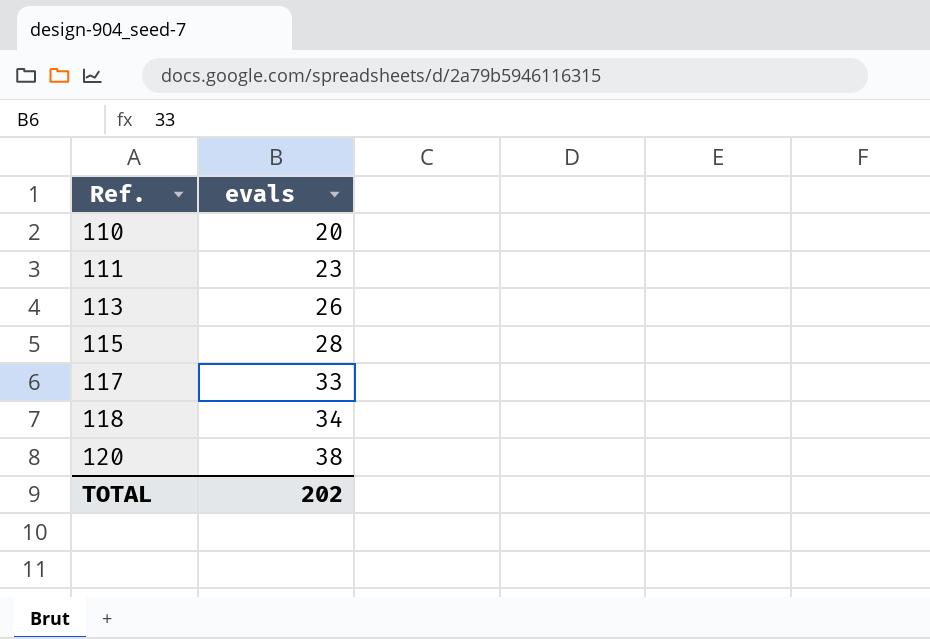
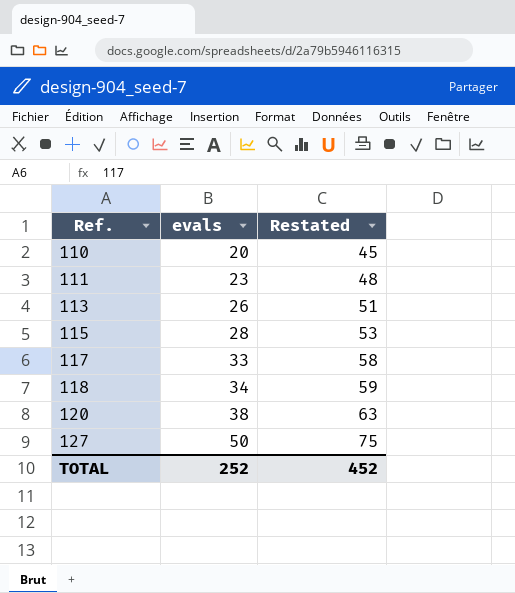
column Restated | formula: none -> [evals] + 25
row 127: none -> 50 | 75
TOTAL | evals: 202 -> 252

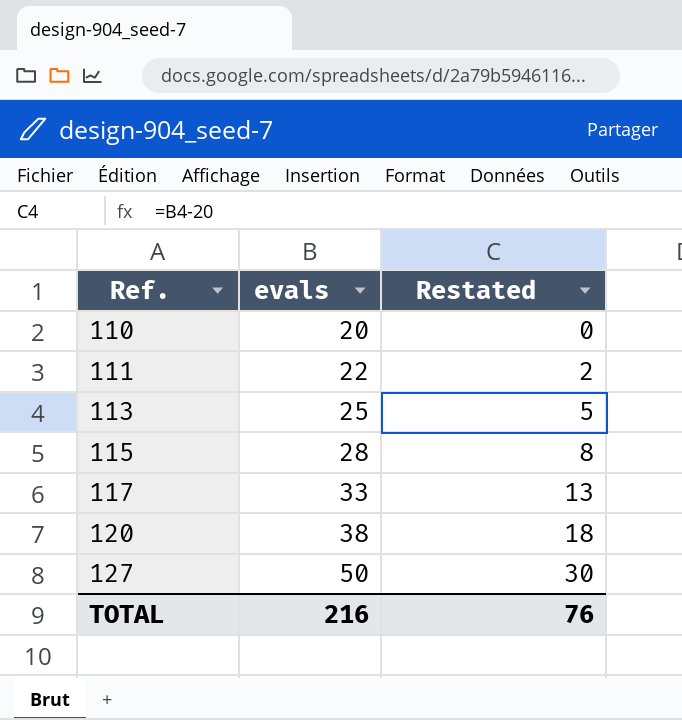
column Restated | formula: [evals] + 25 -> [evals] - 20
row 118: 34 | 59 -> none
111 | evals: 23 -> 22
113 | evals: 26 -> 25
TOTAL | evals: 252 -> 216
TOTAL | Restated: 452 -> 76

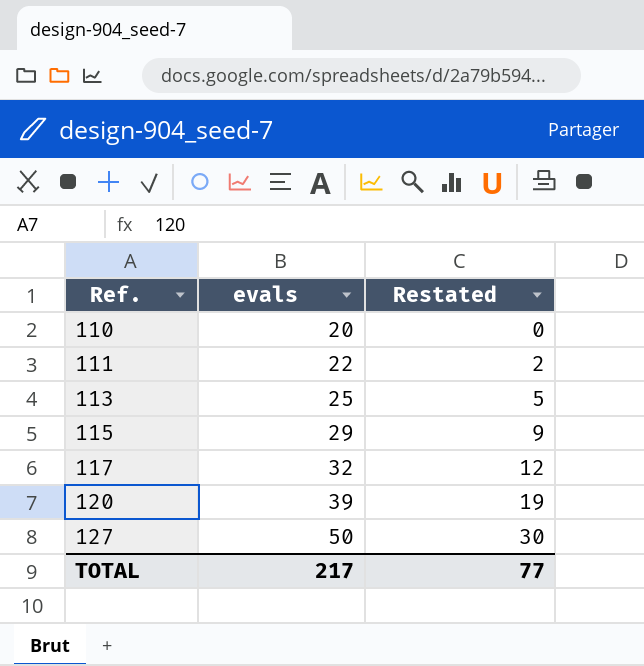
115 | evals: 28 -> 29
115 | Restated: 8 -> 9
117 | evals: 33 -> 32
117 | Restated: 13 -> 12
120 | evals: 38 -> 39
120 | Restated: 18 -> 19
TOTAL | evals: 216 -> 217
TOTAL | Restated: 76 -> 77

